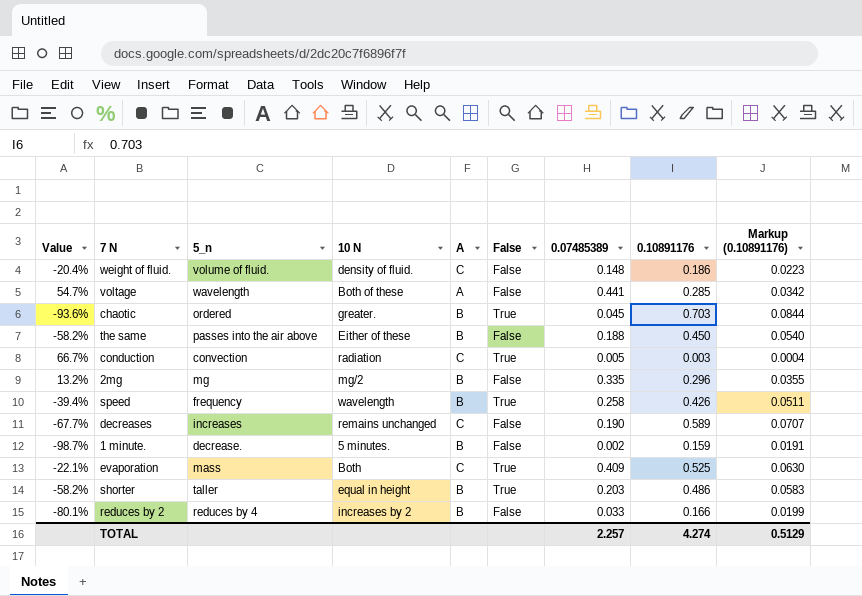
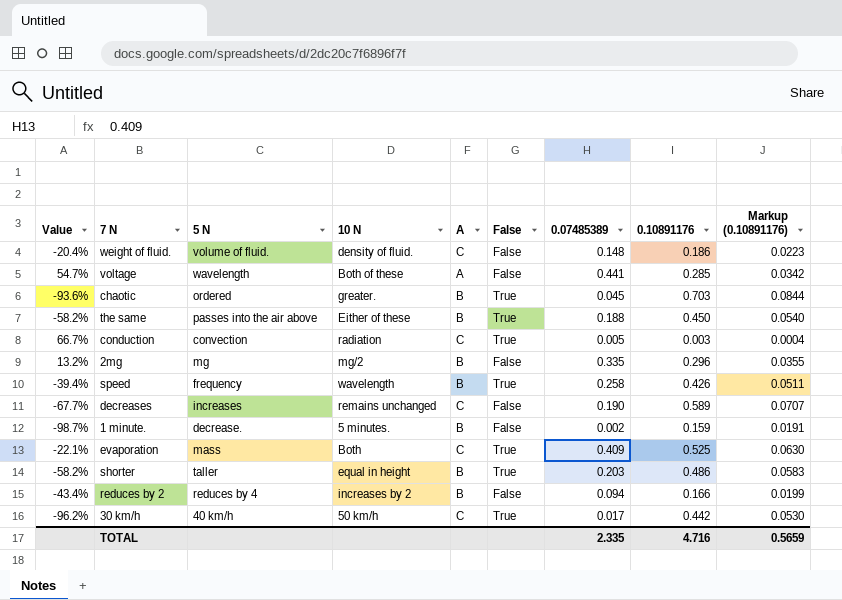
column name: 5_n -> 5 N
the same | False: False -> True
reduces by 2 | Value: -80.1% -> -43.4%
reduces by 2 | 0.07485389: 0.033 -> 0.094
row 30 km/h: none -> -96.2% | 40 km/h | 50 km/h | C | True | 0.017 | 0.442 | 0.0530
TOTAL | 0.07485389: 2.257 -> 2.335
TOTAL | 0.10891176: 4.274 -> 4.716
TOTAL | Markup (0.10891176): 0.5129 -> 0.5659

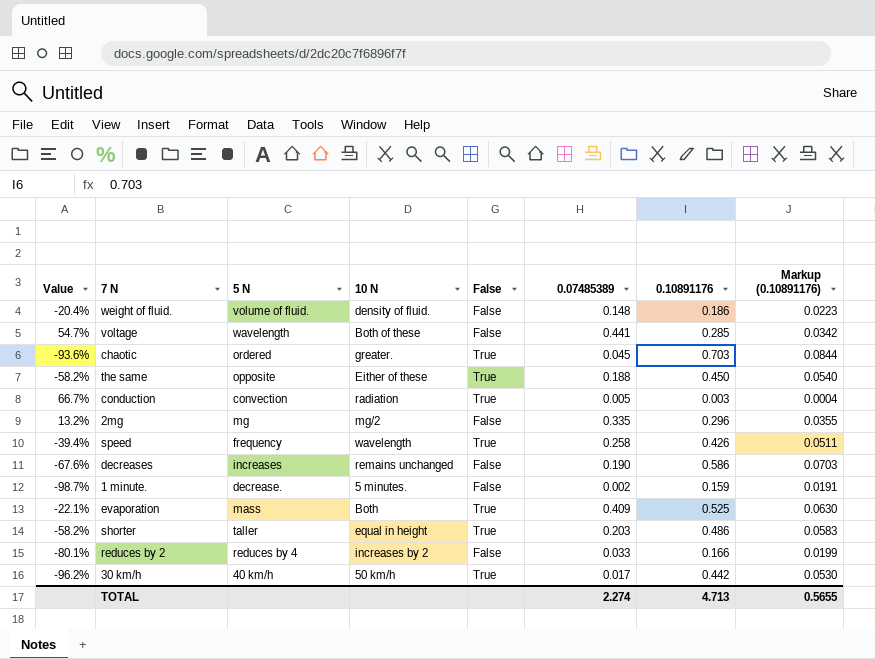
column A | position: 5 -> none
the same | 5 N: passes into the air above -> opposite
decreases | Value: -67.7% -> -67.6%
decreases | 0.10891176: 0.589 -> 0.586
decreases | Markup (0.10891176): 0.0707 -> 0.0703
reduces by 2 | Value: -43.4% -> -80.1%
reduces by 2 | 0.07485389: 0.094 -> 0.033
TOTAL | 0.07485389: 2.335 -> 2.274
TOTAL | 0.10891176: 4.716 -> 4.713
TOTAL | Markup (0.10891176): 0.5659 -> 0.5655

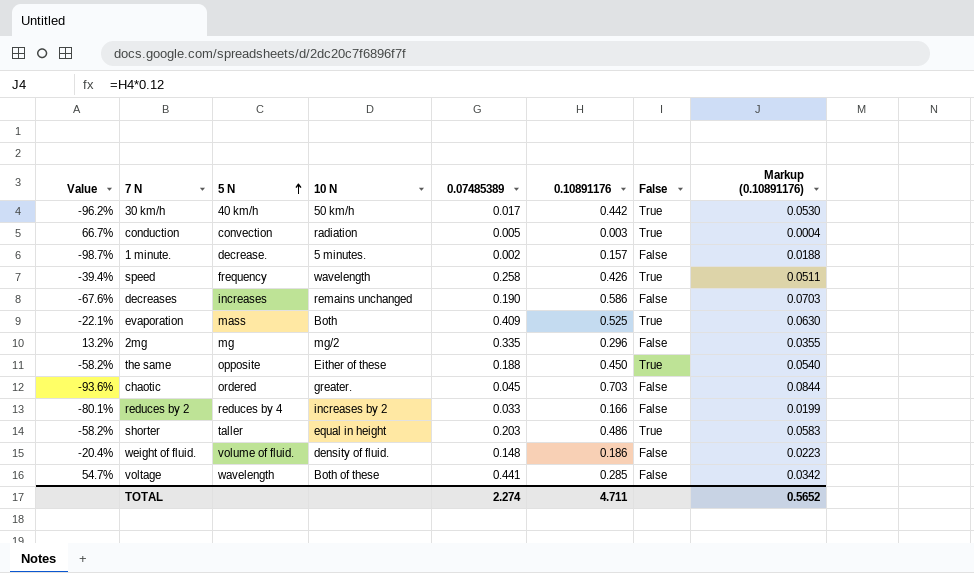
row order: none -> 5 N ascending
column False | position: 5 -> 7
1 minute. | 0.10891176: 0.159 -> 0.157
1 minute. | Markup (0.10891176): 0.0191 -> 0.0188
chaotic | False: True -> False
TOTAL | 0.10891176: 4.713 -> 4.711
TOTAL | Markup (0.10891176): 0.5655 -> 0.5652

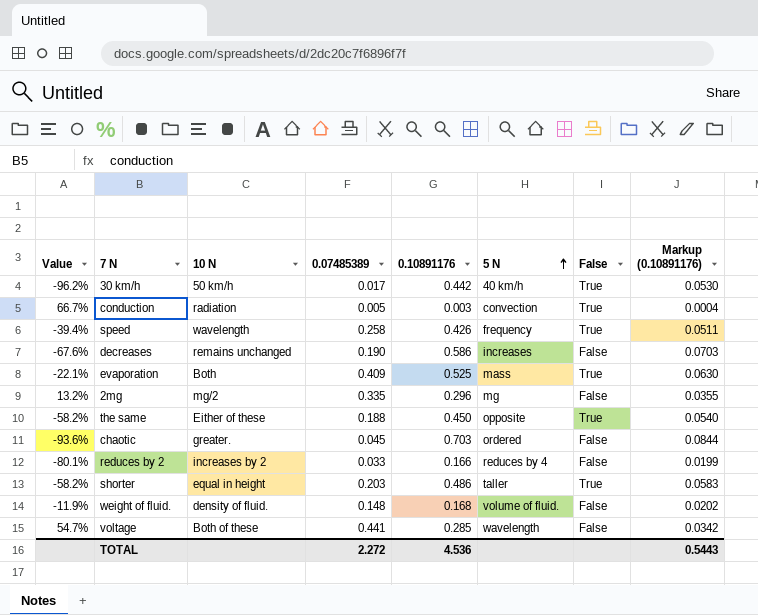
column 5 N | position: 3 -> 6
row 1 minute.: -98.7% | decrease. | 5 minutes. | 0.002 | 0.157 | False | 0.0188 -> none
weight of fluid. | Value: -20.4% -> -11.9%
weight of fluid. | 0.10891176: 0.186 -> 0.168
weight of fluid. | Markup (0.10891176): 0.0223 -> 0.0202
TOTAL | 0.07485389: 2.274 -> 2.272
TOTAL | 0.10891176: 4.711 -> 4.536
TOTAL | Markup (0.10891176): 0.5652 -> 0.5443

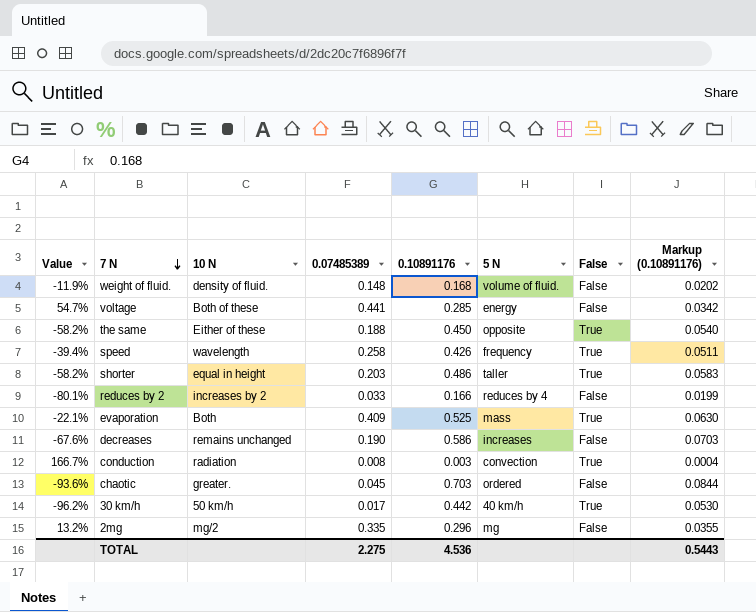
row order: 5 N ascending -> 7 N descending
voltage | 5 N: wavelength -> energy
conduction | Value: 66.7% -> 166.7%
conduction | 0.07485389: 0.005 -> 0.008
TOTAL | 0.07485389: 2.272 -> 2.275

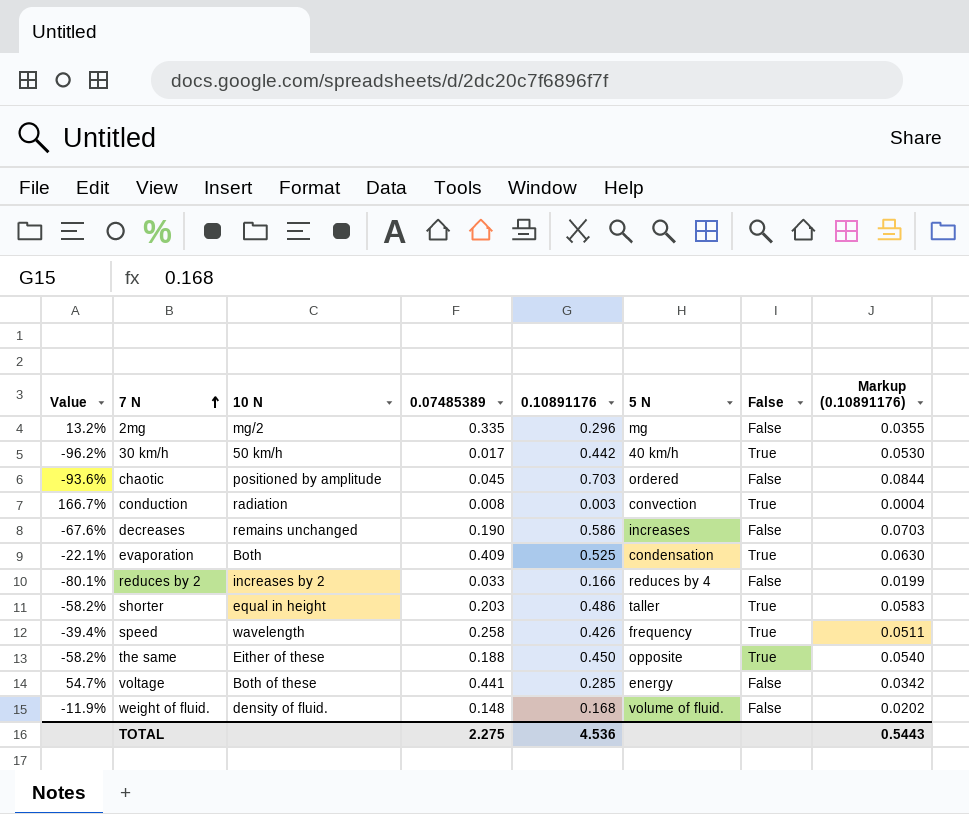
row order: 7 N descending -> 7 N ascending
chaotic | 10 N: greater. -> positioned by amplitude
evaporation | 5 N: mass -> condensation

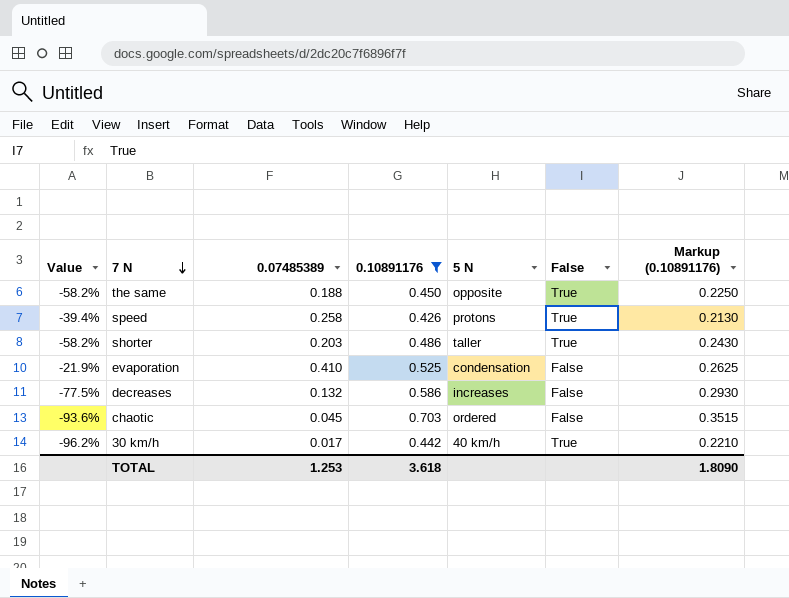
filter: none -> 0.10891176 >= 0.426
row order: 7 N ascending -> 7 N descending
column 10 N | position: 3 -> none
column Markup (0.10891176) | formula: [0.10891176] * 0.12 -> [0.10891176] * 0.5
speed | 5 N: frequency -> protons
evaporation | Value: -22.1% -> -21.9%
evaporation | 0.07485389: 0.409 -> 0.410
evaporation | False: True -> False
decreases | Value: -67.6% -> -77.5%
decreases | 0.07485389: 0.190 -> 0.132
TOTAL | 0.07485389: 2.275 -> 1.253
TOTAL | 0.10891176: 4.536 -> 3.618
TOTAL | Markup (0.10891176): 0.5443 -> 1.8090

